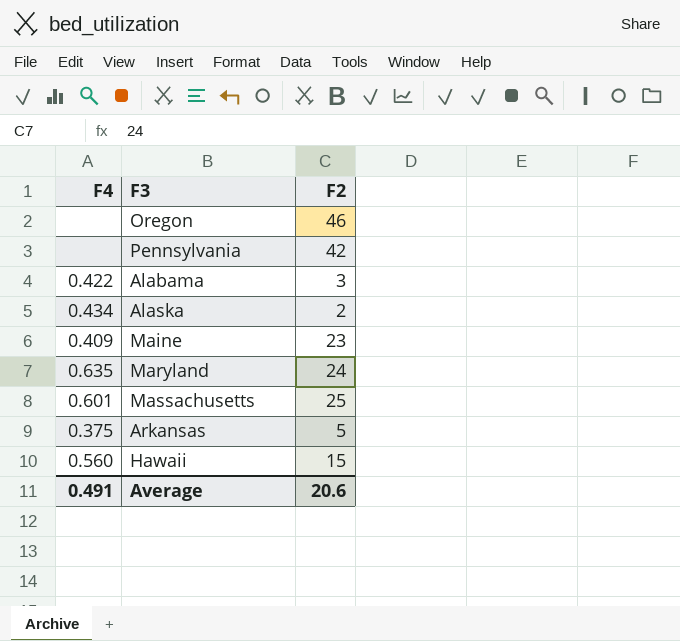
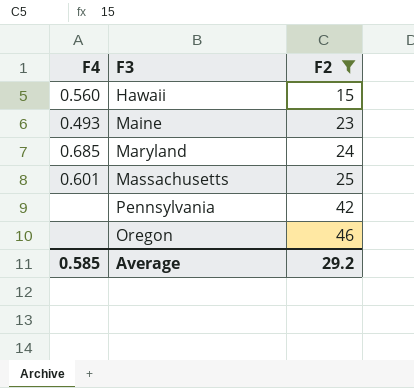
filter: none -> F2 >= 15
row order: none -> F2 ascending
Maine | F4: 0.409 -> 0.493
Maryland | F4: 0.635 -> 0.685
Average | F4: 0.491 -> 0.585
Average | F2: 20.6 -> 29.2

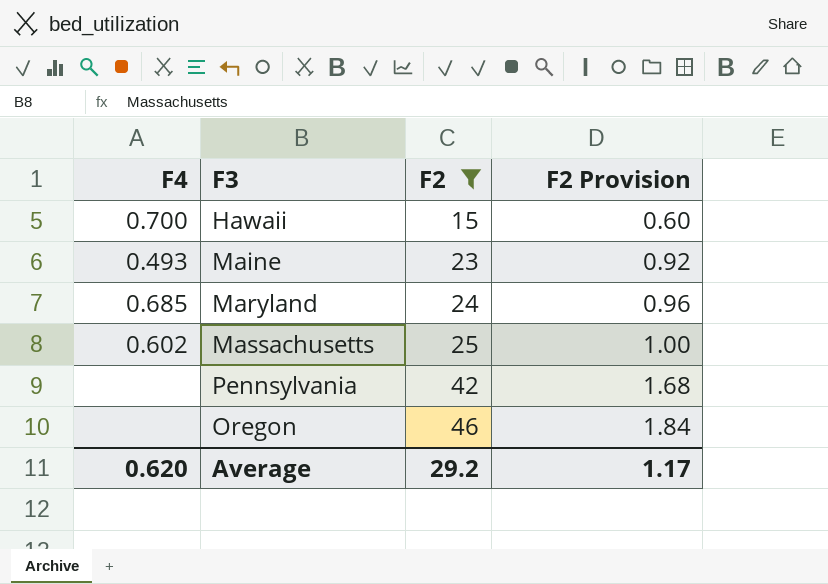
column F2 Provision | formula: none -> [F2] * 0.04
Hawaii | F4: 0.560 -> 0.700
Massachusetts | F4: 0.601 -> 0.602
Average | F4: 0.585 -> 0.620

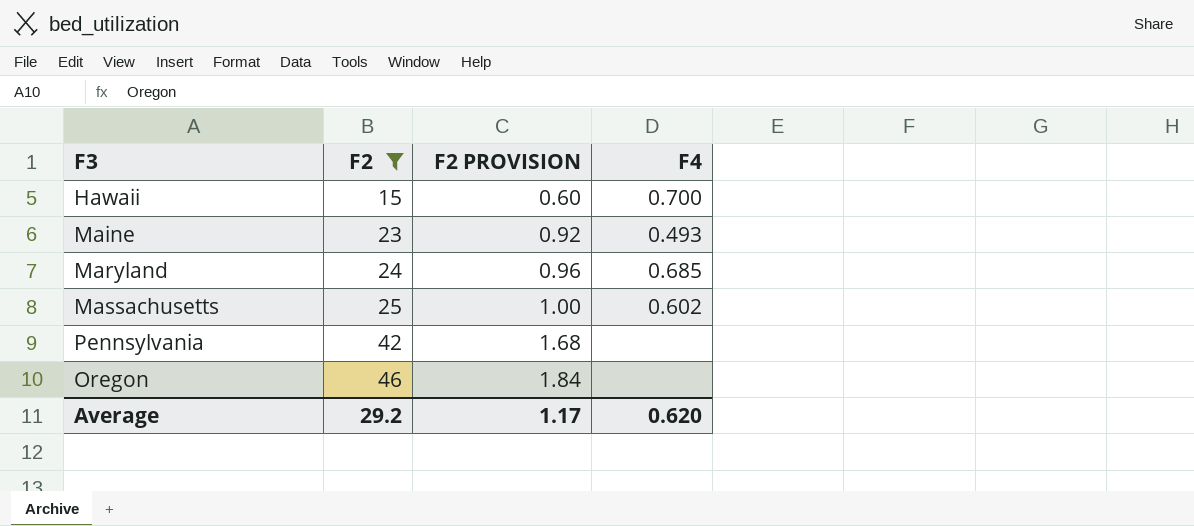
column name: F2 Provision -> F2 PROVISION
column F4 | position: 1 -> 4

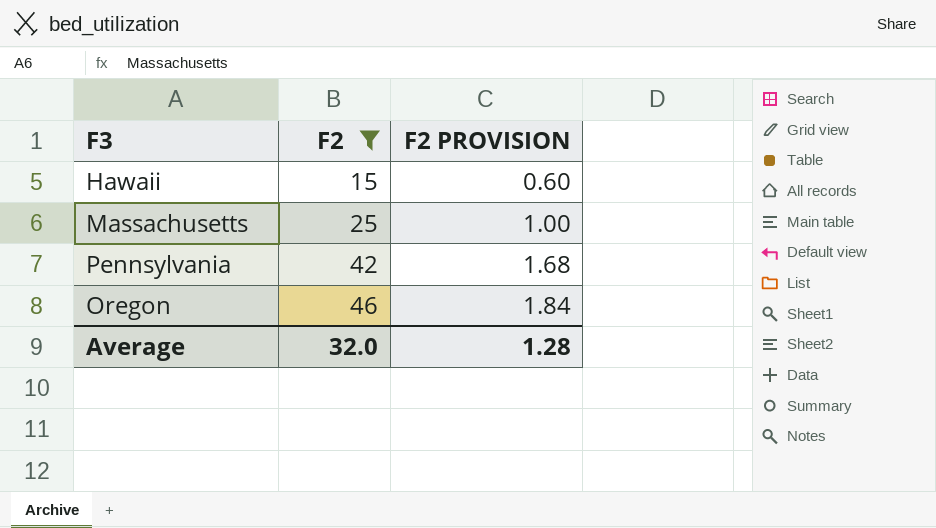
column F4 | position: 4 -> none
row Maine: 23 | 0.92 | 0.493 -> none
row Maryland: 24 | 0.96 | 0.685 -> none
Average | F2: 29.2 -> 32.0
Average | F2 PROVISION: 1.17 -> 1.28

